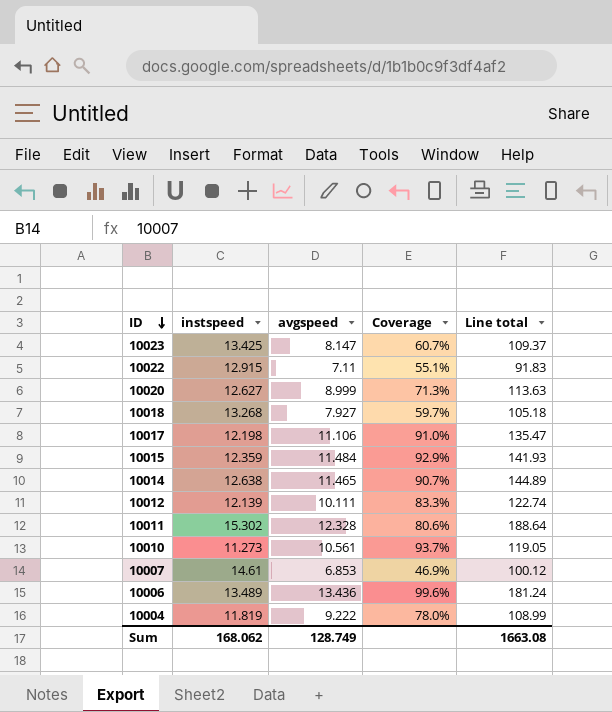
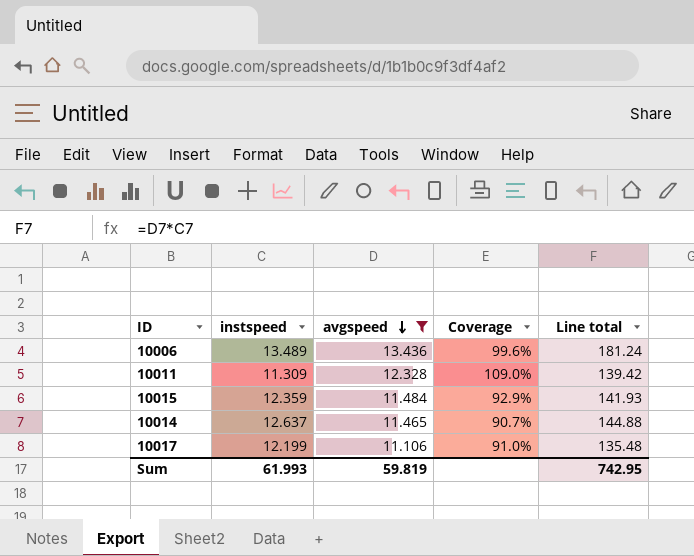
filter: none -> avgspeed >= 11.106
row order: ID descending -> avgspeed descending
10011 | instspeed: 15.302 -> 11.309
10011 | Coverage: 80.6% -> 109.0%
10011 | Line total: 188.64 -> 139.42
10014 | instspeed: 12.638 -> 12.637
10014 | Line total: 144.89 -> 144.88
10017 | instspeed: 12.198 -> 12.199
10017 | Line total: 135.47 -> 135.48
Sum | instspeed: 168.062 -> 61.993
Sum | avgspeed: 128.749 -> 59.819
Sum | Line total: 1663.08 -> 742.95

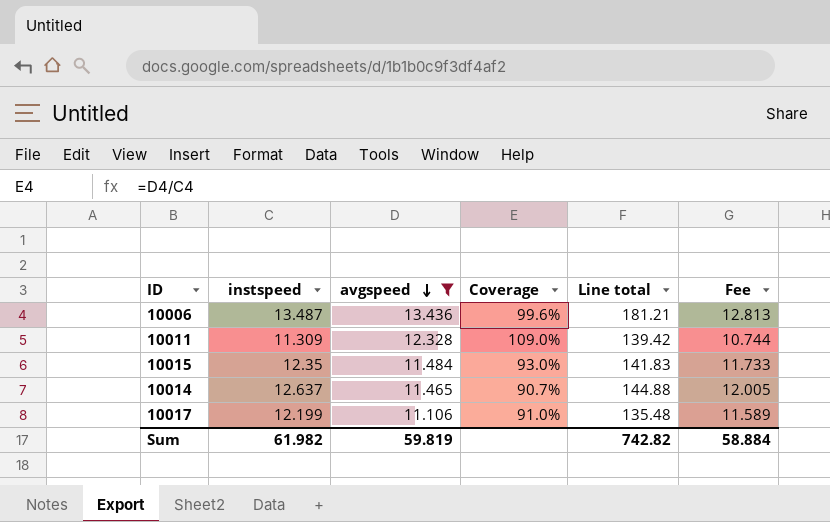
column Fee | formula: none -> [instspeed] * 0.95
10006 | instspeed: 13.489 -> 13.487
10006 | Line total: 181.24 -> 181.21
10015 | instspeed: 12.359 -> 12.35
10015 | Coverage: 92.9% -> 93.0%
10015 | Line total: 141.93 -> 141.83
Sum | instspeed: 61.993 -> 61.982
Sum | Line total: 742.95 -> 742.82

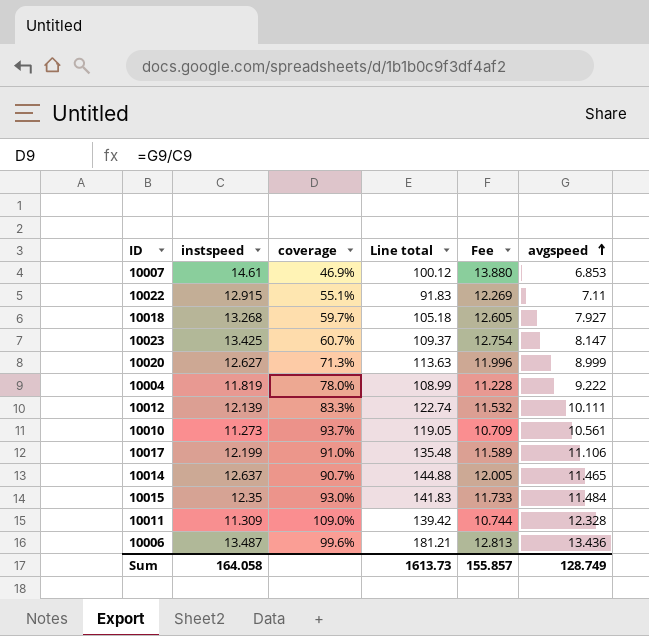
filter: avgspeed >= 11.106 -> none
row order: avgspeed descending -> avgspeed ascending
column name: Coverage -> coverage
column avgspeed | position: 3 -> 6
Sum | instspeed: 61.982 -> 164.058
Sum | Line total: 742.82 -> 1613.73
Sum | Fee: 58.884 -> 155.857
Sum | avgspeed: 59.819 -> 128.749

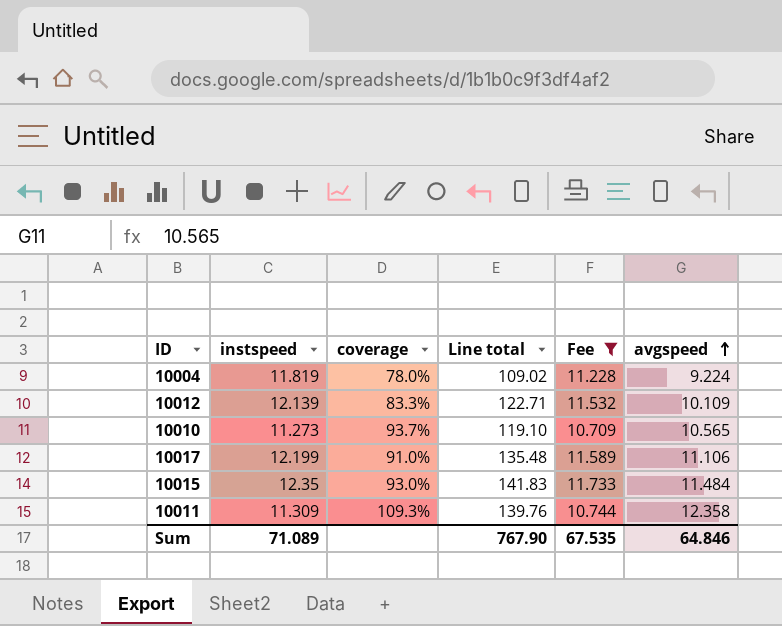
filter: none -> Fee <= 11.733
10004 | Line total: 108.99 -> 109.02
10004 | avgspeed: 9.222 -> 9.224
10012 | Line total: 122.74 -> 122.71
10012 | avgspeed: 10.111 -> 10.109
10010 | Line total: 119.05 -> 119.10
10010 | avgspeed: 10.561 -> 10.565
10011 | coverage: 109.0% -> 109.3%
10011 | Line total: 139.42 -> 139.76
10011 | avgspeed: 12.328 -> 12.358
Sum | instspeed: 164.058 -> 71.089
Sum | Line total: 1613.73 -> 767.90
Sum | Fee: 155.857 -> 67.535
Sum | avgspeed: 128.749 -> 64.846

